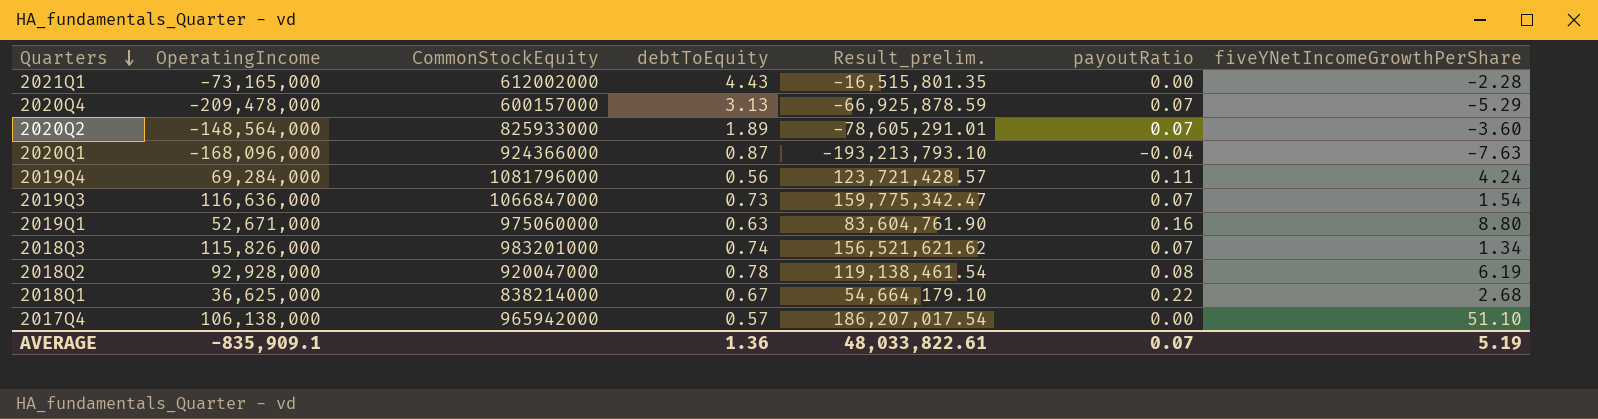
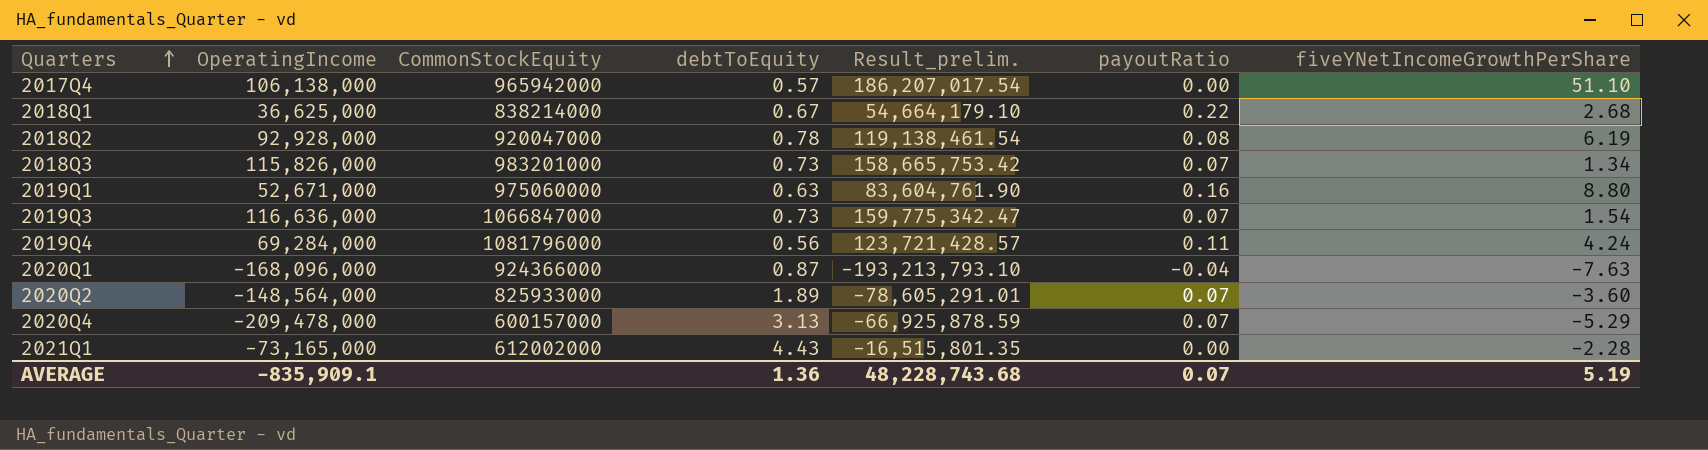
row order: Quarters descending -> Quarters ascending
2018Q3 | debtToEquity: 0.74 -> 0.73
2018Q3 | Result_prelim.: 156,521,621.62 -> 158,665,753.42
AVERAGE | Result_prelim.: 48,033,822.61 -> 48,228,743.68

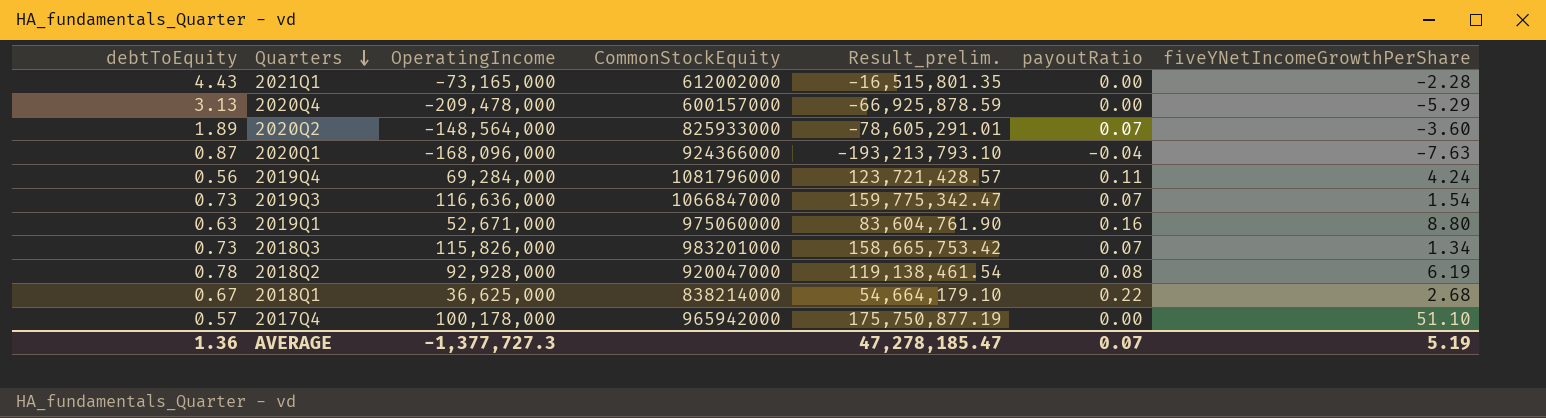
row order: Quarters ascending -> Quarters descending
column debtToEquity | position: 4 -> 1
2020Q4 | payoutRatio: 0.07 -> 0.00
2017Q4 | OperatingIncome: 106,138,000 -> 100,178,000
2017Q4 | Result_prelim.: 186,207,017.54 -> 175,750,877.19
AVERAGE | OperatingIncome: -835,909.1 -> -1,377,727.3
AVERAGE | Result_prelim.: 48,228,743.68 -> 47,278,185.47

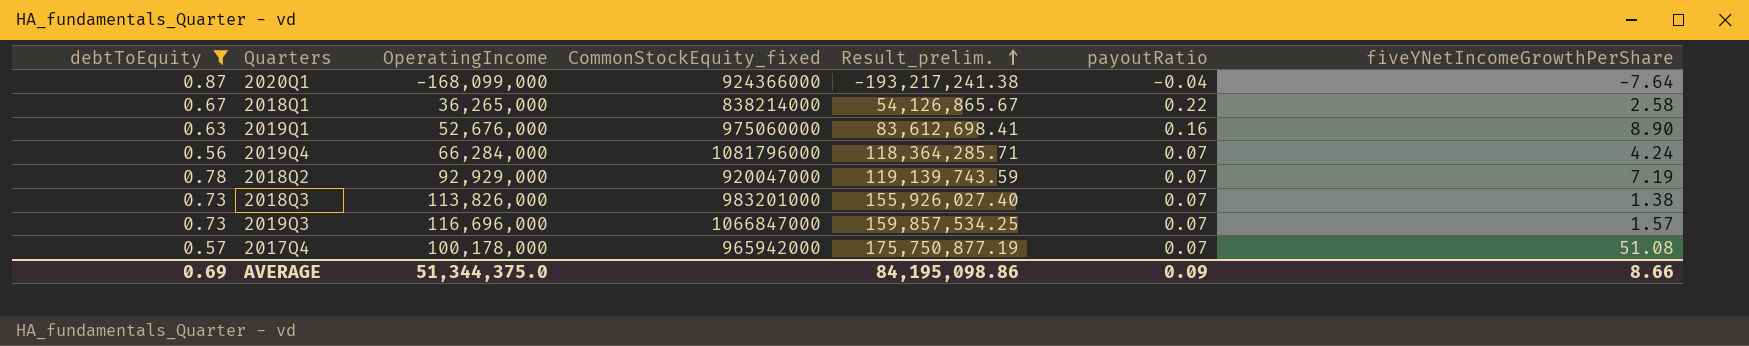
filter: none -> debtToEquity <= 0.87
row order: Quarters descending -> Result_prelim. ascending
column name: CommonStockEquity -> CommonStockEquity_fixed
2020Q1 | OperatingIncome: -168,096,000 -> -168,099,000
2020Q1 | Result_prelim.: -193,213,793.10 -> -193,217,241.38
2020Q1 | fiveYNetIncomeGrowthPerShare: -7.63 -> -7.64
2018Q1 | OperatingIncome: 36,625,000 -> 36,265,000
2018Q1 | Result_prelim.: 54,664,179.10 -> 54,126,865.67
2018Q1 | fiveYNetIncomeGrowthPerShare: 2.68 -> 2.58
2019Q1 | OperatingIncome: 52,671,000 -> 52,676,000
2019Q1 | Result_prelim.: 83,604,761.90 -> 83,612,698.41
2019Q1 | fiveYNetIncomeGrowthPerShare: 8.80 -> 8.90
2019Q4 | OperatingIncome: 69,284,000 -> 66,284,000
2019Q4 | Result_prelim.: 123,721,428.57 -> 118,364,285.71
2019Q4 | payoutRatio: 0.11 -> 0.07
2018Q2 | OperatingIncome: 92,928,000 -> 92,929,000
2018Q2 | Result_prelim.: 119,138,461.54 -> 119,139,743.59
2018Q2 | payoutRatio: 0.08 -> 0.07
2018Q2 | fiveYNetIncomeGrowthPerShare: 6.19 -> 7.19
2018Q3 | OperatingIncome: 115,826,000 -> 113,826,000
2018Q3 | Result_prelim.: 158,665,753.42 -> 155,926,027.40
2018Q3 | fiveYNetIncomeGrowthPerShare: 1.34 -> 1.38
2019Q3 | OperatingIncome: 116,636,000 -> 116,696,000
2019Q3 | Result_prelim.: 159,775,342.47 -> 159,857,534.25
2019Q3 | fiveYNetIncomeGrowthPerShare: 1.54 -> 1.57
2017Q4 | payoutRatio: 0.00 -> 0.07
2017Q4 | fiveYNetIncomeGrowthPerShare: 51.10 -> 51.08
AVERAGE | debtToEquity: 1.36 -> 0.69
AVERAGE | OperatingIncome: -1,377,727.3 -> 51,344,375.0
AVERAGE | Result_prelim.: 47,278,185.47 -> 84,195,098.86
AVERAGE | payoutRatio: 0.07 -> 0.09
AVERAGE | fiveYNetIncomeGrowthPerShare: 5.19 -> 8.66

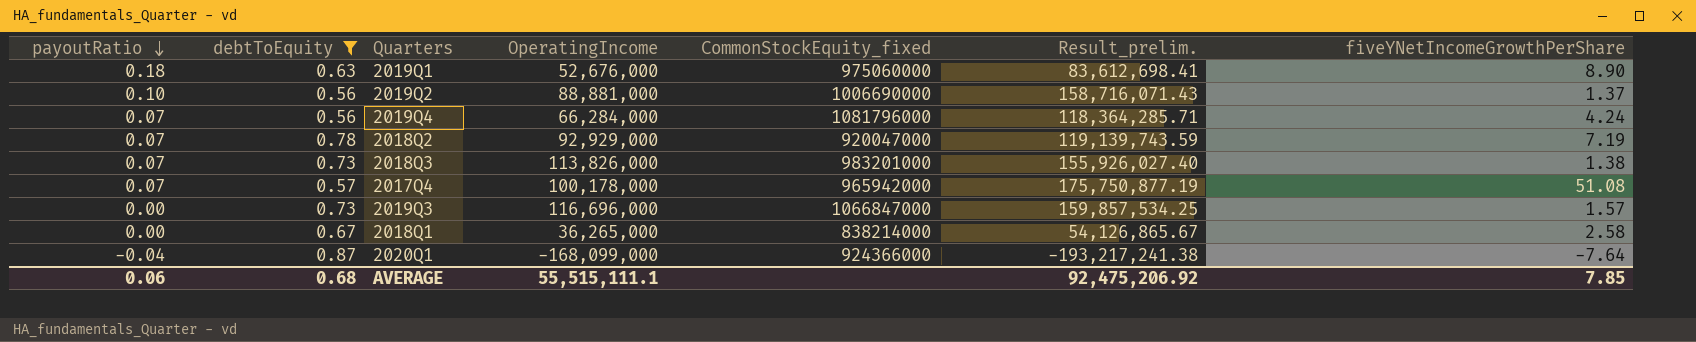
row order: Result_prelim. ascending -> payoutRatio descending
column payoutRatio | position: 6 -> 1
2019Q1 | payoutRatio: 0.16 -> 0.18
row 2019Q2: none -> 0.10 | 0.56 | 88,881,000 | 1006690000 | 158,716,071.43 | 1.37
2019Q3 | payoutRatio: 0.07 -> 0.00
2018Q1 | payoutRatio: 0.22 -> 0.00
AVERAGE | payoutRatio: 0.09 -> 0.06
AVERAGE | debtToEquity: 0.69 -> 0.68
AVERAGE | OperatingIncome: 51,344,375.0 -> 55,515,111.1
AVERAGE | Result_prelim.: 84,195,098.86 -> 92,475,206.92
AVERAGE | fiveYNetIncomeGrowthPerShare: 8.66 -> 7.85

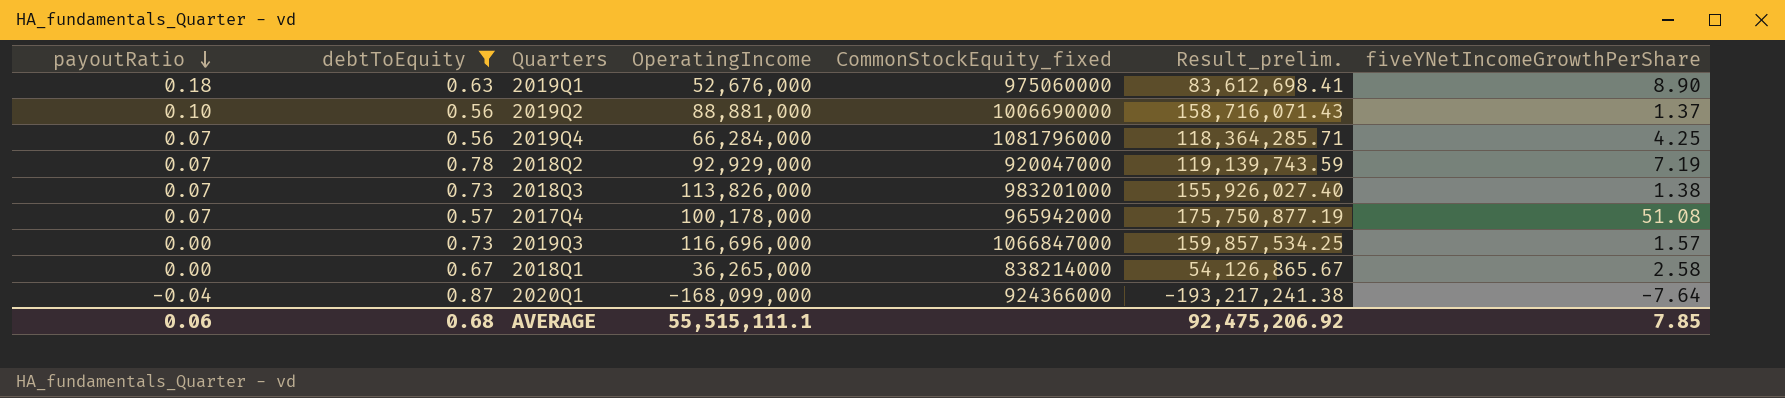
2019Q4 | fiveYNetIncomeGrowthPerShare: 4.24 -> 4.25

